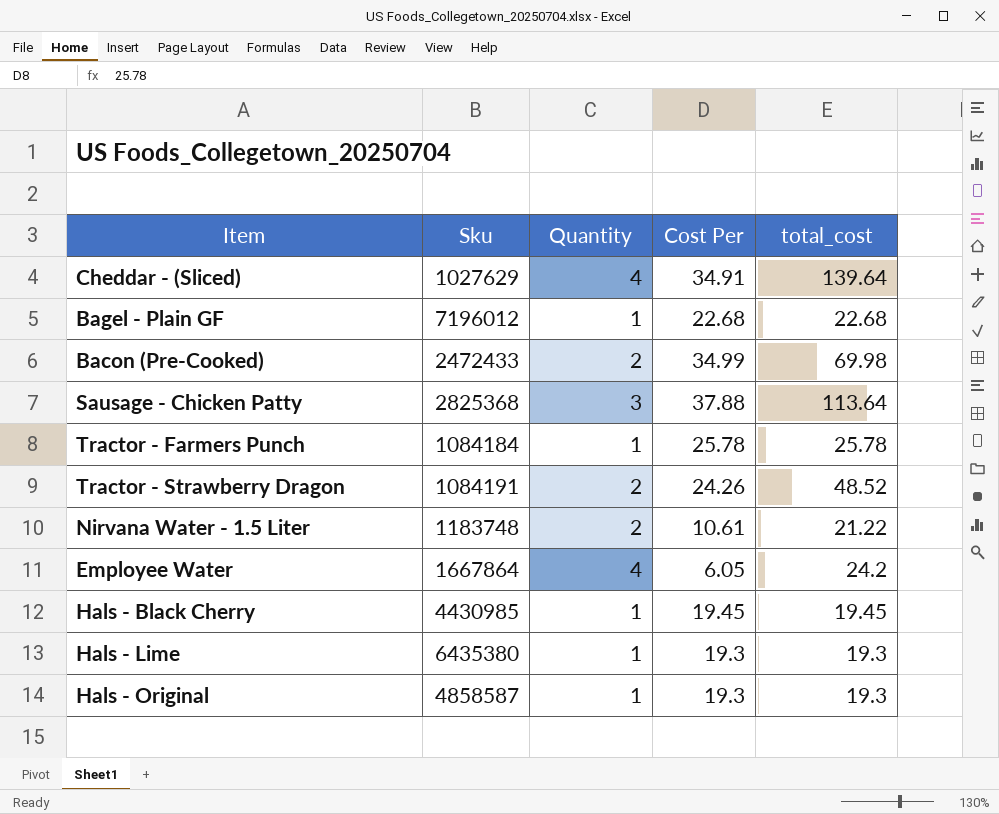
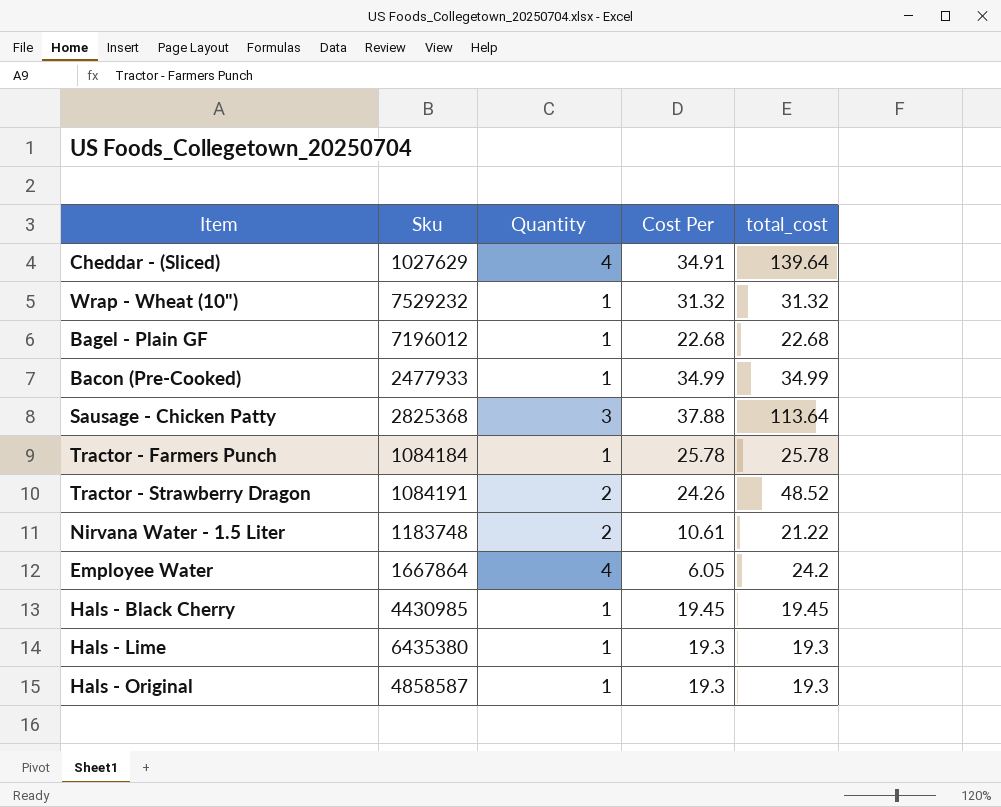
row Wrap - Wheat (10"): none -> 7529232 | 1 | 31.32 | 31.32
Bacon (Pre-Cooked) | Sku: 2472433 -> 2477933
Bacon (Pre-Cooked) | Quantity: 2 -> 1
Bacon (Pre-Cooked) | total_cost: 69.98 -> 34.99

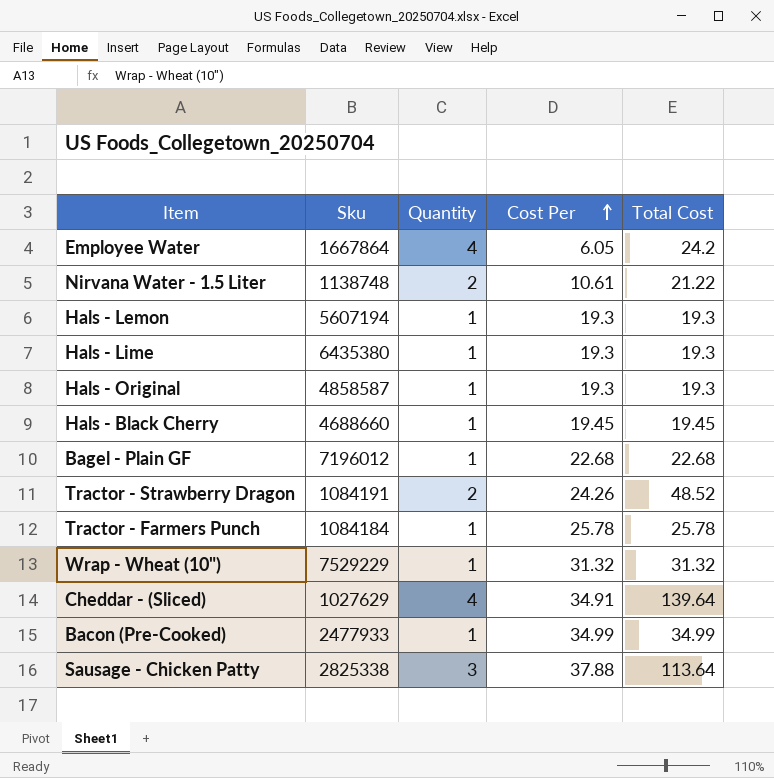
row order: none -> Cost Per ascending
column name: total_cost -> Total Cost
Nirvana Water - 1.5 Liter | Sku: 1183748 -> 1138748
row Hals - Lemon: none -> 5607194 | 1 | 19.3 | 19.3
Hals - Black Cherry | Sku: 4430985 -> 4688660
Wrap - Wheat (10") | Sku: 7529232 -> 7529229
Sausage - Chicken Patty | Sku: 2825368 -> 2825338

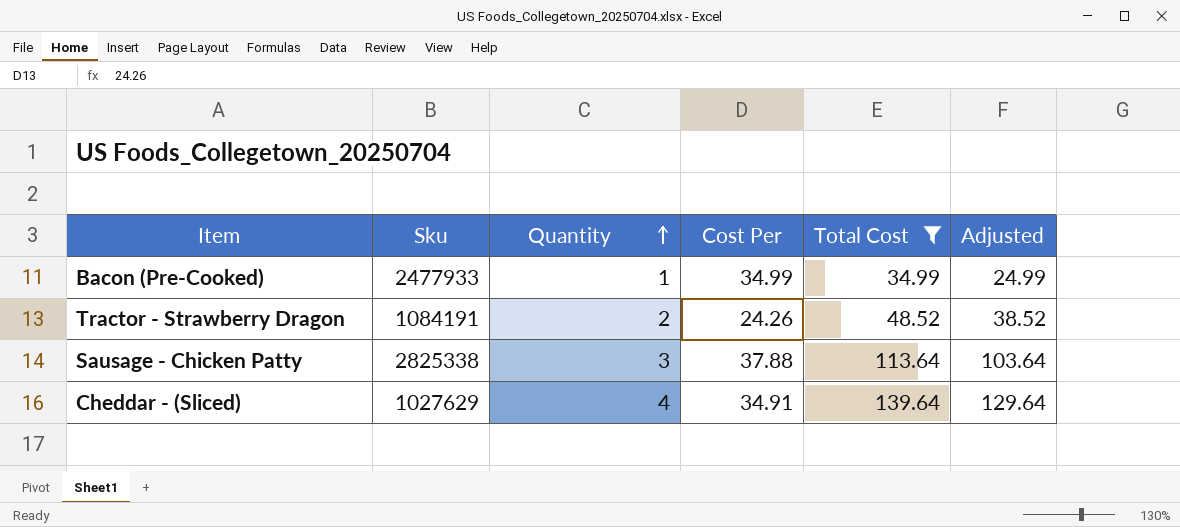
filter: none -> Total Cost >= 34.99
row order: Cost Per ascending -> Quantity ascending
column Adjusted | formula: none -> [Total Cost] - 10

